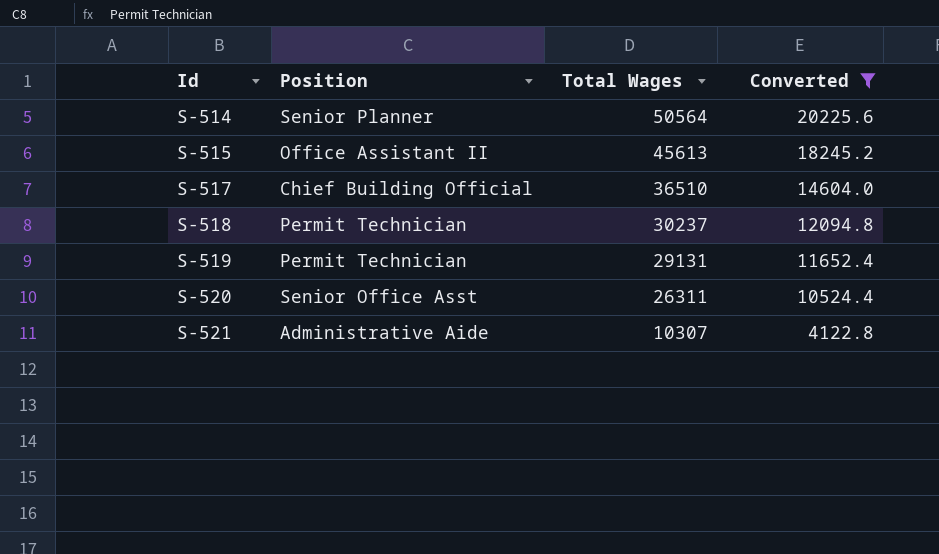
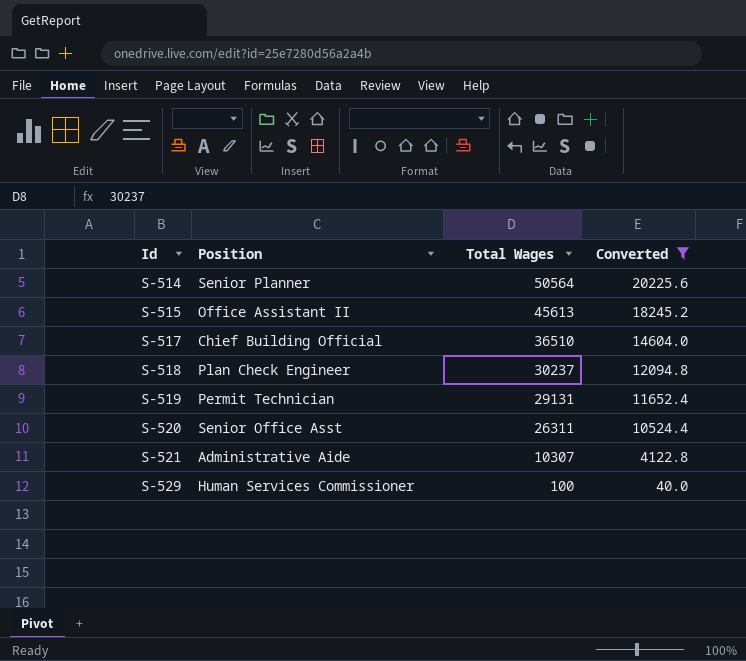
S-518 | Position: Permit Technician -> Plan Check Engineer
row S-529: none -> Human Services Commissioner | 100 | 40.0

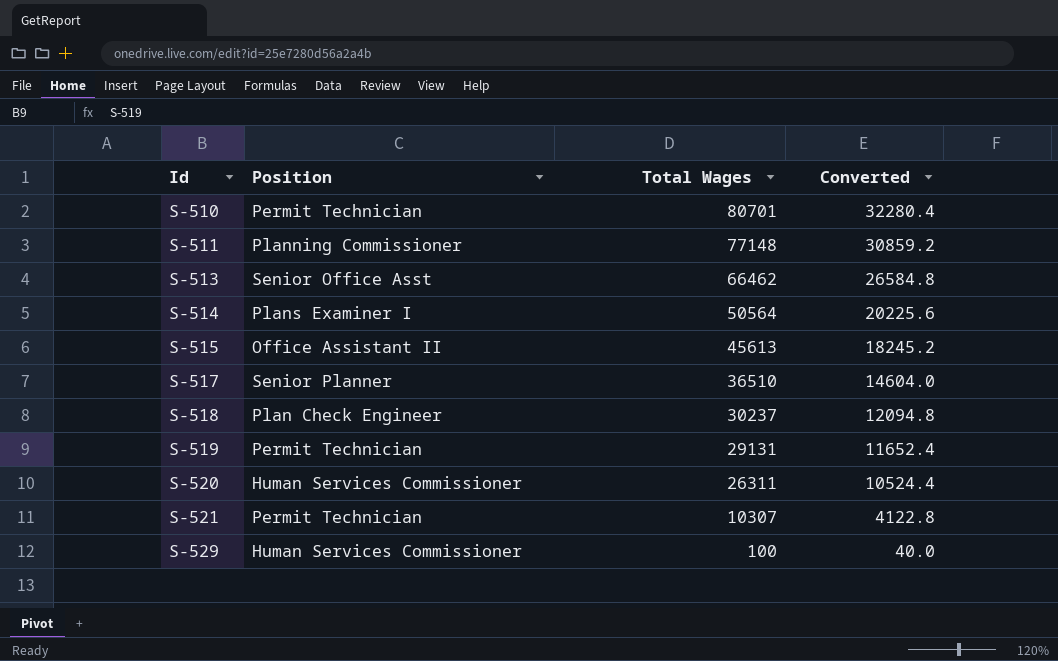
filter: Converted <= 20225.6 -> none
S-514 | Position: Senior Planner -> Plans Examiner I
S-517 | Position: Chief Building Official -> Senior Planner
S-520 | Position: Senior Office Asst -> Human Services Commissioner
S-521 | Position: Administrative Aide -> Permit Technician

